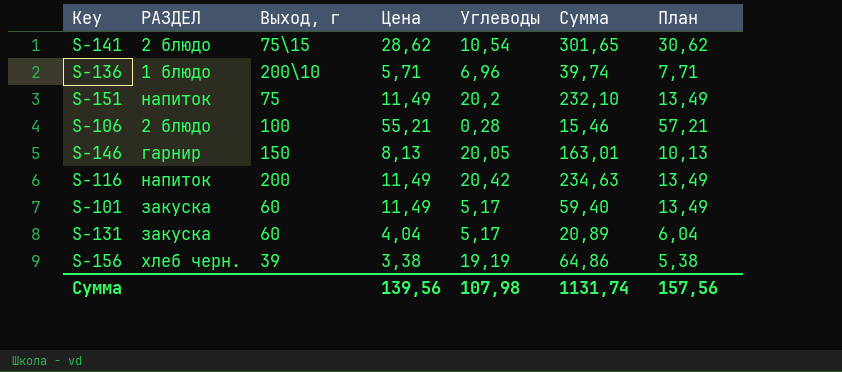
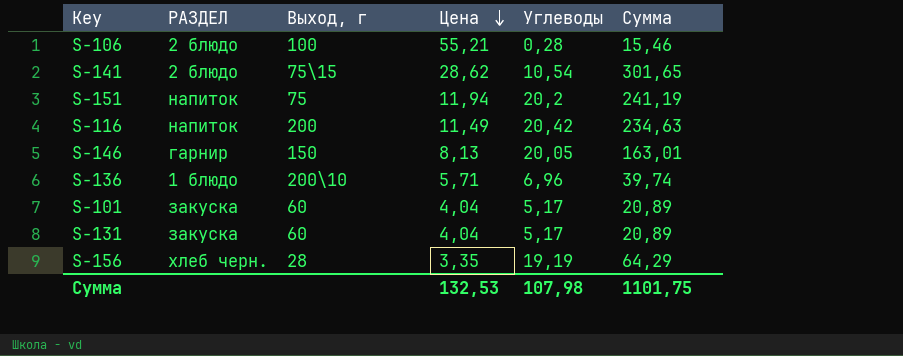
row order: none -> Цена descending
column План | formula: [Цена] + 2 -> none
S-151 | Цена: 11,49 -> 11,94
S-151 | Сумма: 232,10 -> 241,19
S-101 | Цена: 11,49 -> 4,04
S-101 | Сумма: 59,40 -> 20,89
S-156 | Выход, г: 39 -> 28
S-156 | Цена: 3,38 -> 3,35
S-156 | Сумма: 64,86 -> 64,29
Сумма | Цена: 139,56 -> 132,53
Сумма | Сумма: 1131,74 -> 1101,75

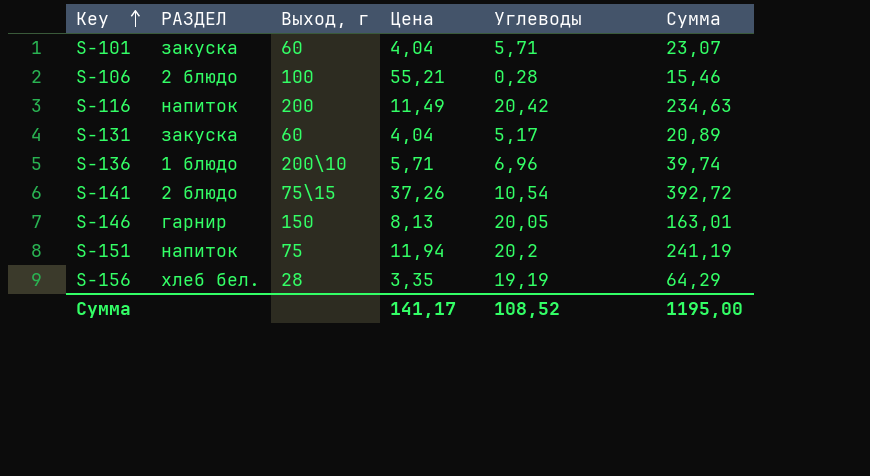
row order: Цена descending -> Key ascending
S-101 | Углеводы: 5,17 -> 5,71
S-101 | Сумма: 20,89 -> 23,07
S-141 | Цена: 28,62 -> 37,26
S-141 | Сумма: 301,65 -> 392,72
S-156 | РАЗДЕЛ: хлеб черн. -> хлеб бел.
Сумма | Цена: 132,53 -> 141,17
Сумма | Углеводы: 107,98 -> 108,52
Сумма | Сумма: 1101,75 -> 1195,00

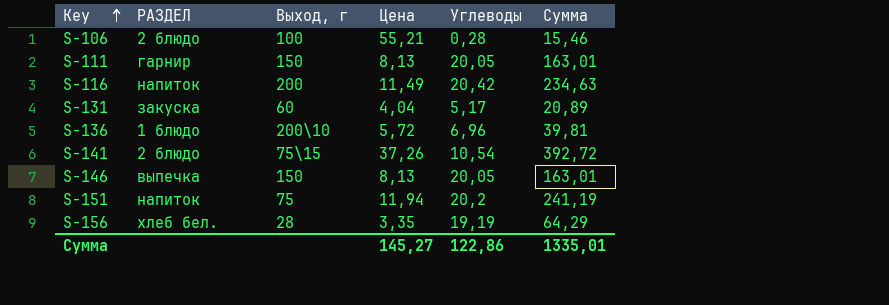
row S-101: закуска | 60 | 4,04 | 5,71 | 23,07 -> none
row S-111: none -> гарнир | 150 | 8,13 | 20,05 | 163,01
S-136 | Цена: 5,71 -> 5,72
S-136 | Сумма: 39,74 -> 39,81
S-146 | РАЗДЕЛ: гарнир -> выпечка
Сумма | Цена: 141,17 -> 145,27
Сумма | Углеводы: 108,52 -> 122,86
Сумма | Сумма: 1195,00 -> 1335,01

